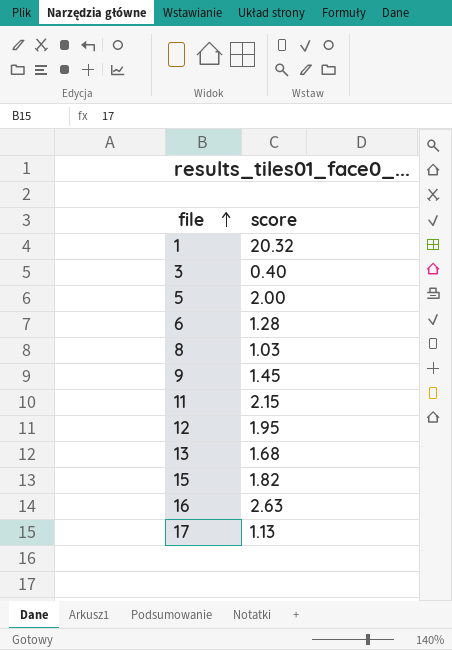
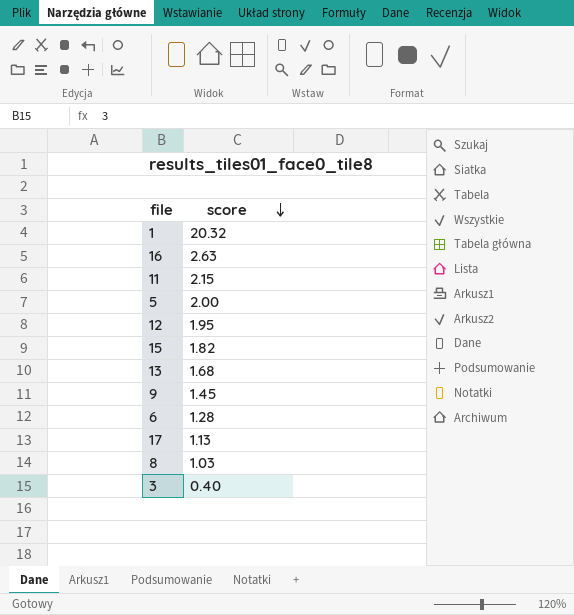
row order: file ascending -> score descending

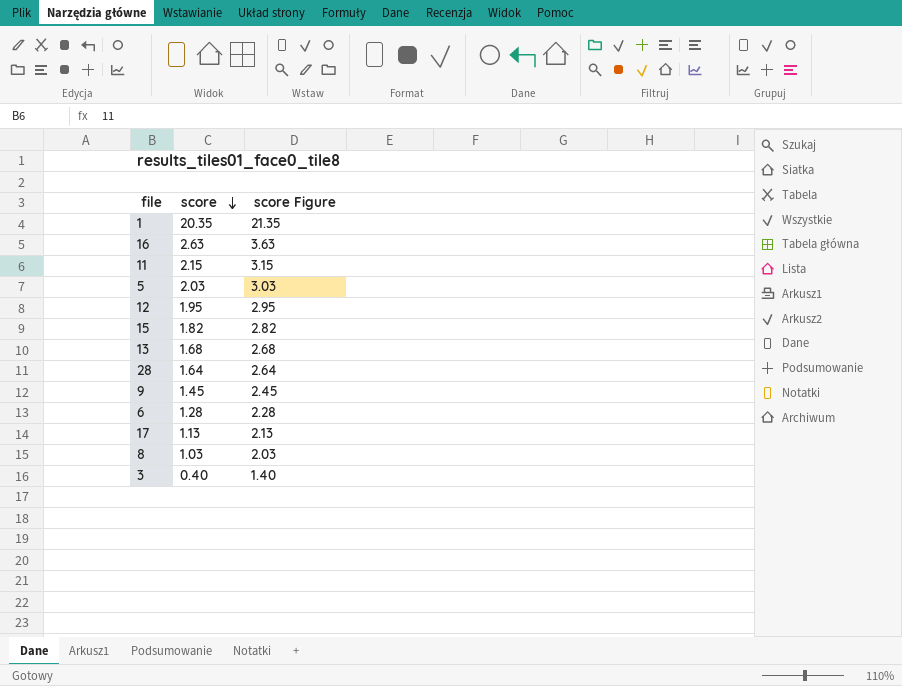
column score Figure | formula: none -> [score] + 1
1 | score: 20.32 -> 20.35
5 | score: 2.00 -> 2.03
row 28: none -> 1.64 | 2.64

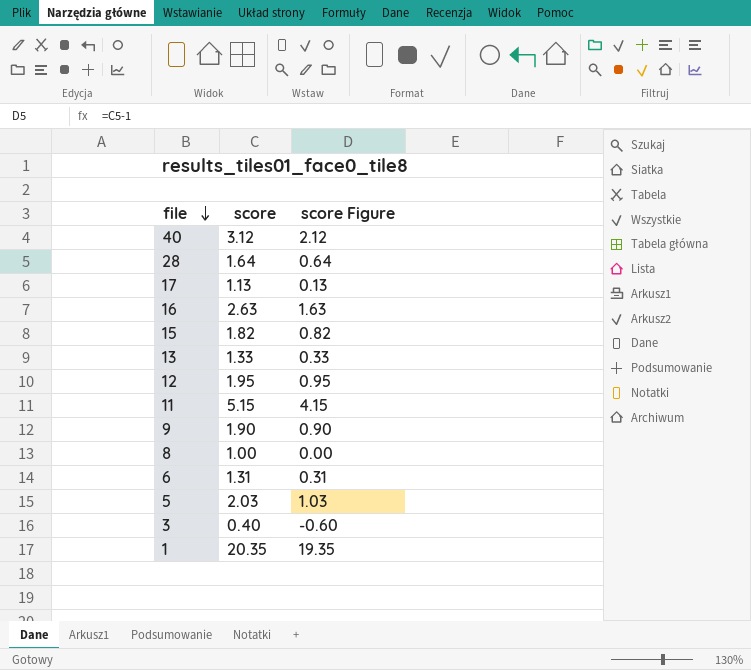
row order: score descending -> file descending
column score Figure | formula: [score] + 1 -> [score] - 1
row 40: none -> 3.12 | 2.12
13 | score: 1.68 -> 1.33
11 | score: 2.15 -> 5.15
9 | score: 1.45 -> 1.90
8 | score: 1.03 -> 1.00
6 | score: 1.28 -> 1.31

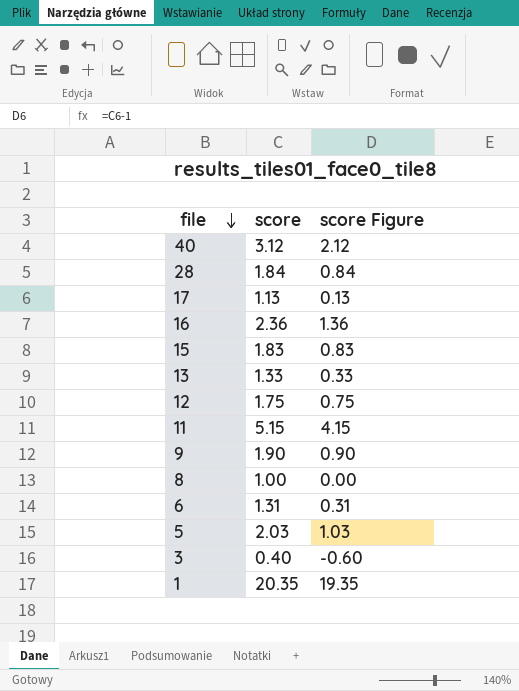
28 | score: 1.64 -> 1.84
28 | score Figure: 0.64 -> 0.84
16 | score: 2.63 -> 2.36
16 | score Figure: 1.63 -> 1.36
15 | score: 1.82 -> 1.83
15 | score Figure: 0.82 -> 0.83
12 | score: 1.95 -> 1.75
12 | score Figure: 0.95 -> 0.75

